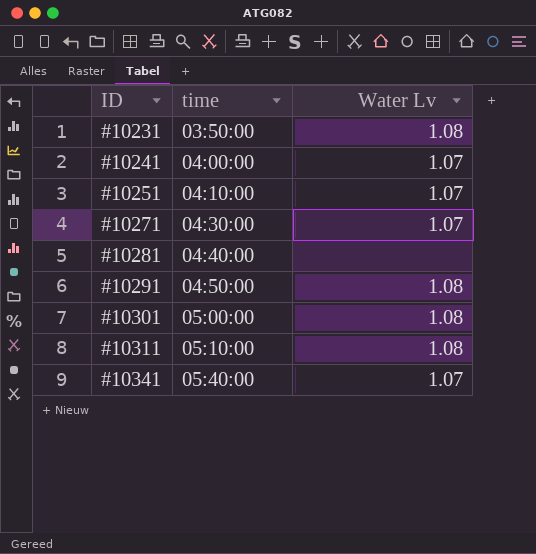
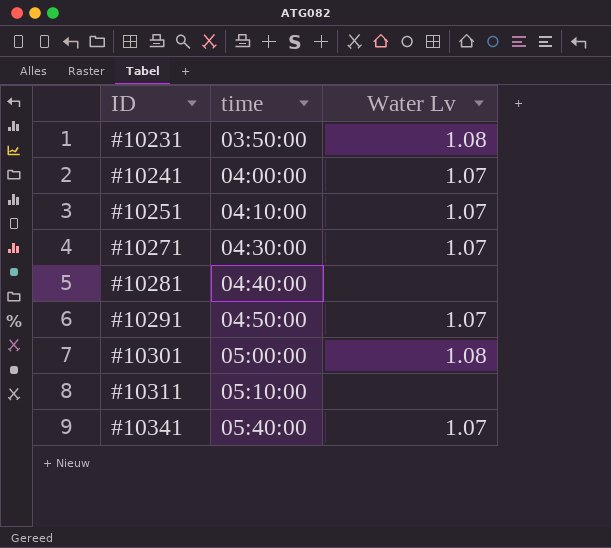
#10291 | Water Lv: 1.08 -> 1.07
#10311 | Water Lv: 1.08 -> none

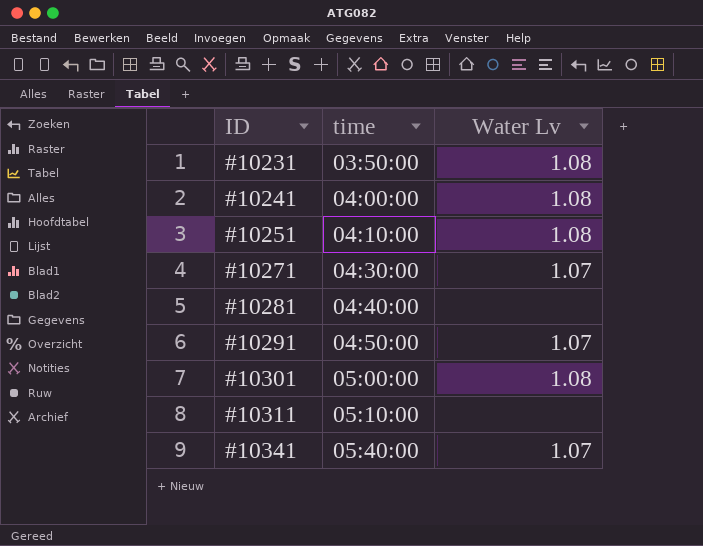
#10241 | Water Lv: 1.07 -> 1.08
#10251 | Water Lv: 1.07 -> 1.08

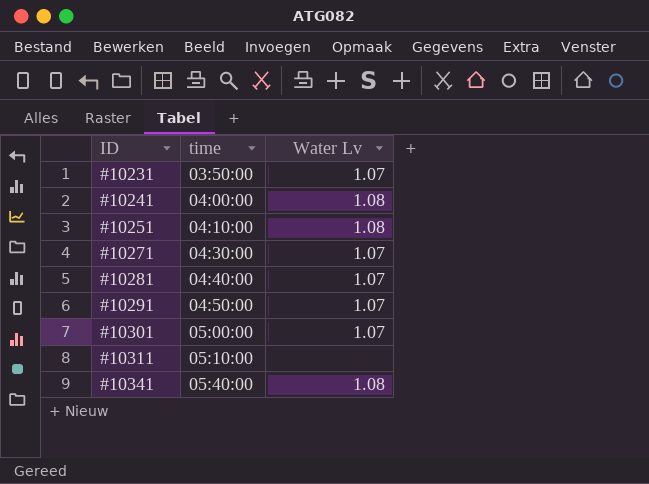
#10231 | Water Lv: 1.08 -> 1.07
#10281 | Water Lv: none -> 1.07
#10301 | Water Lv: 1.08 -> 1.07
#10341 | Water Lv: 1.07 -> 1.08

